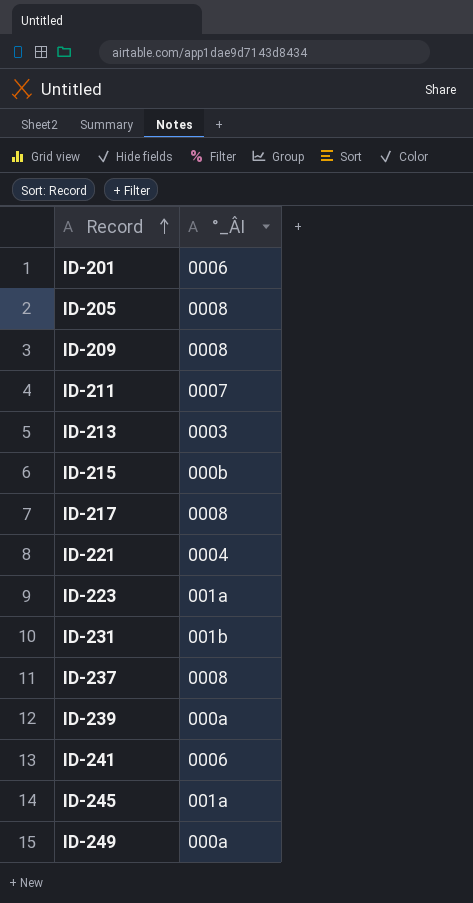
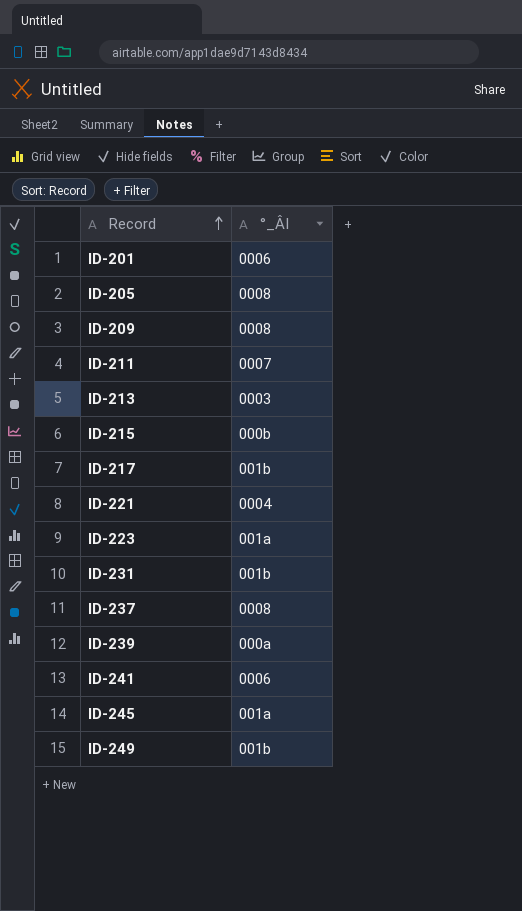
ID-217 | °_ÂI: 0008 -> 001b
ID-249 | °_ÂI: 000a -> 001b

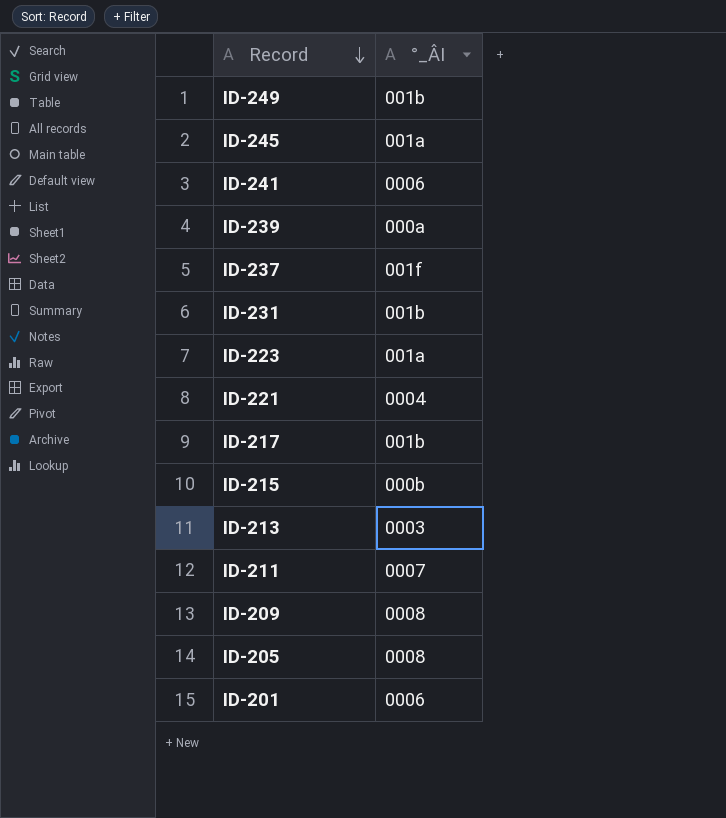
row order: Record ascending -> Record descending
ID-237 | °_ÂI: 0008 -> 001f

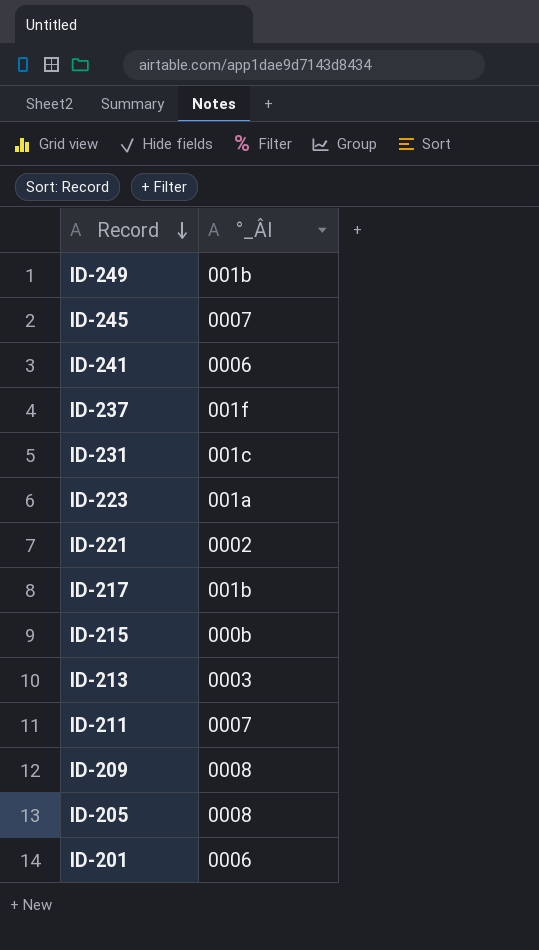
row ID-239: 000a -> none
ID-245 | °_ÂI: 001a -> 0007
ID-231 | °_ÂI: 001b -> 001c
ID-221 | °_ÂI: 0004 -> 0002

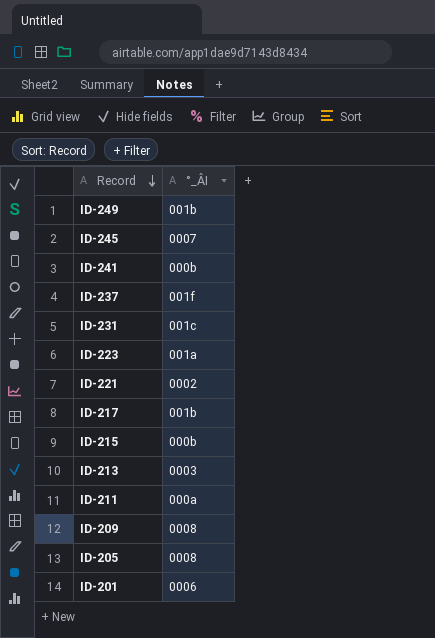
ID-241 | °_ÂI: 0006 -> 000b
ID-211 | °_ÂI: 0007 -> 000a

